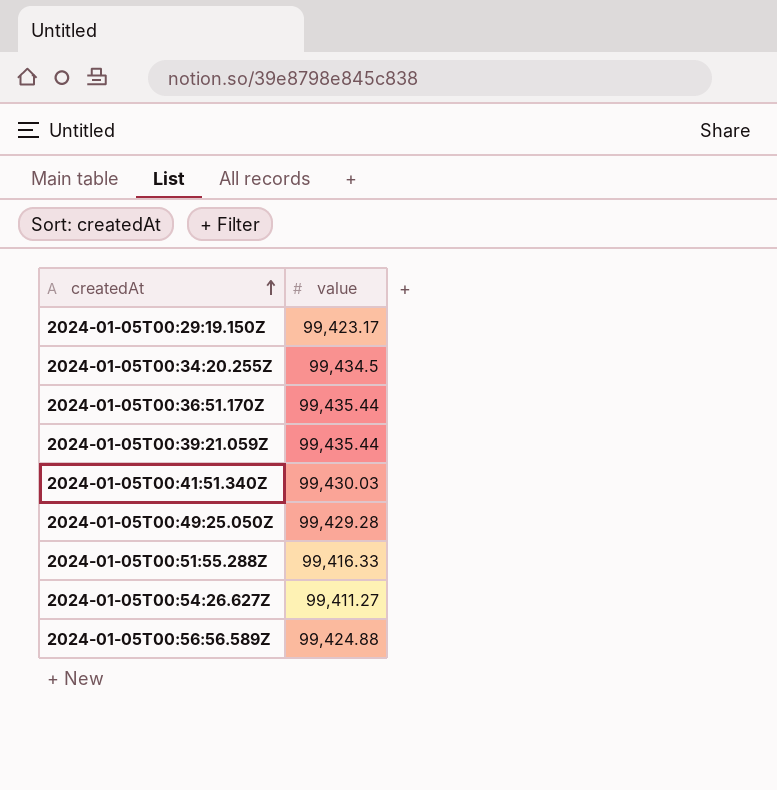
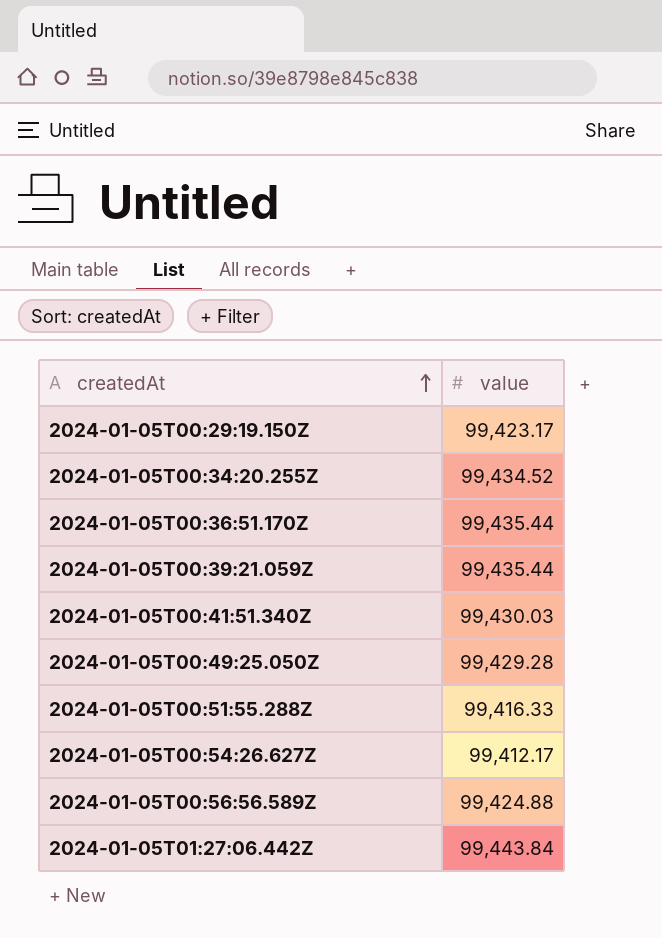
2024-01-05T00:34:20.255Z | value: 99,434.5 -> 99,434.52
2024-01-05T00:54:26.627Z | value: 99,411.27 -> 99,412.17
row 2024-01-05T01:27:06.442Z: none -> 99,443.84

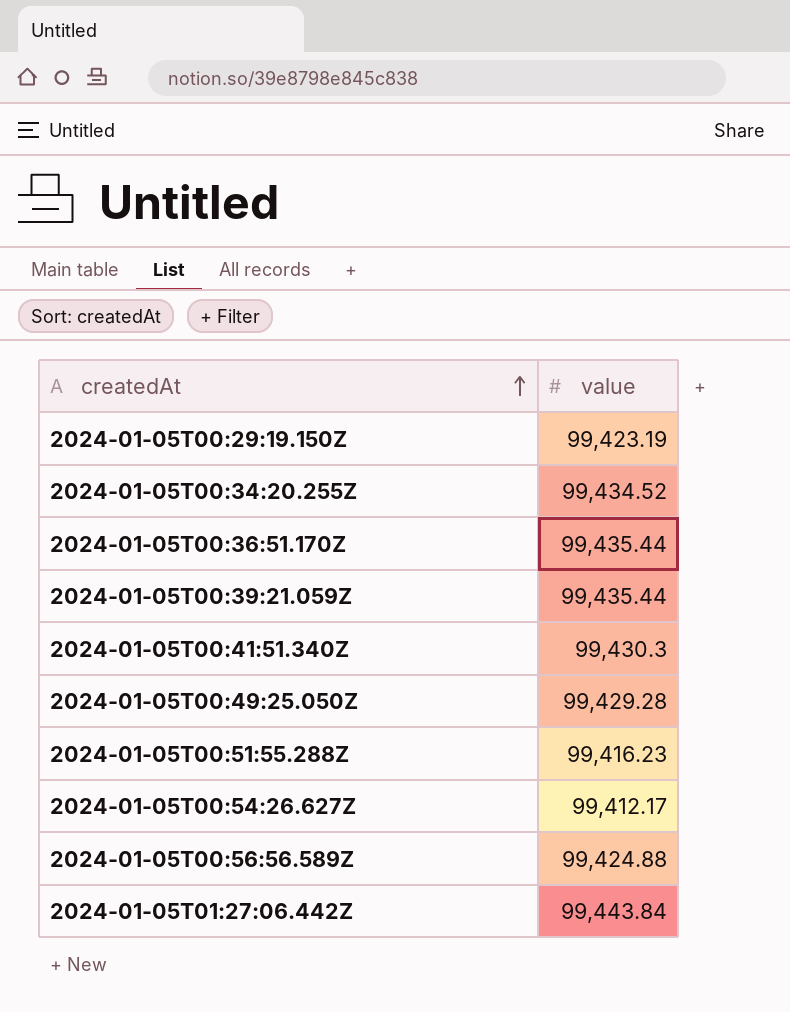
2024-01-05T00:29:19.150Z | value: 99,423.17 -> 99,423.19
2024-01-05T00:41:51.340Z | value: 99,430.03 -> 99,430.3
2024-01-05T00:51:55.288Z | value: 99,416.33 -> 99,416.23

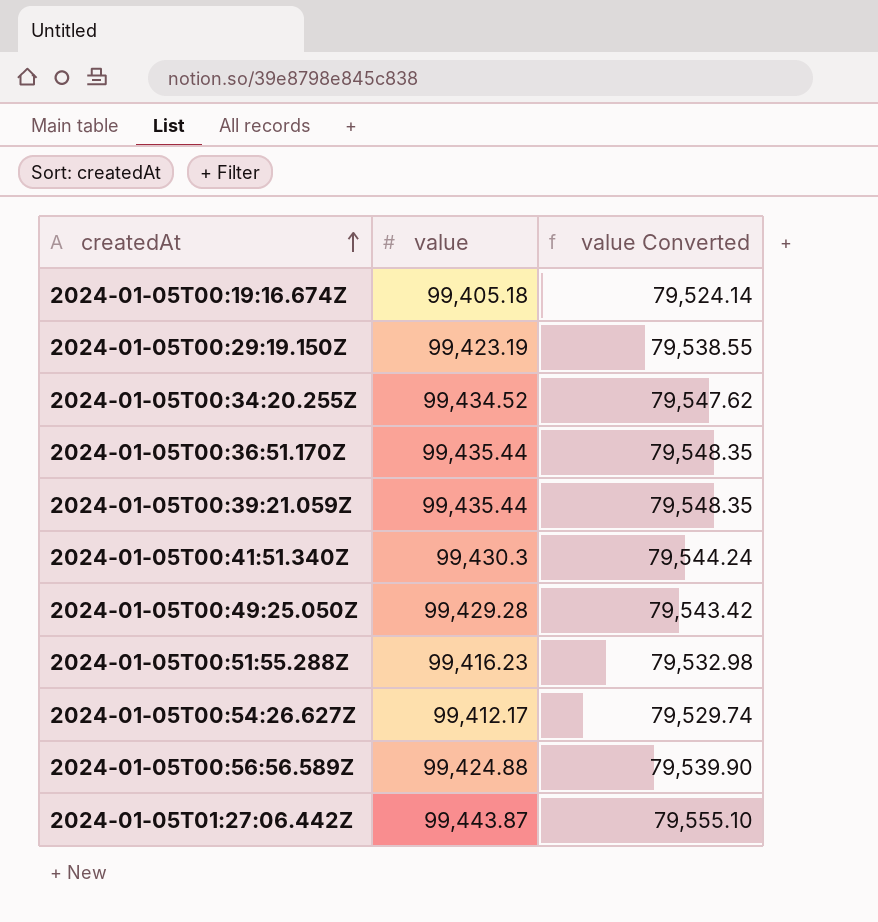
column value Converted | formula: none -> [value] * 0.8
row 2024-01-05T00:19:16.674Z: none -> 99,405.18 | 79,524.14
2024-01-05T01:27:06.442Z | value: 99,443.84 -> 99,443.87

